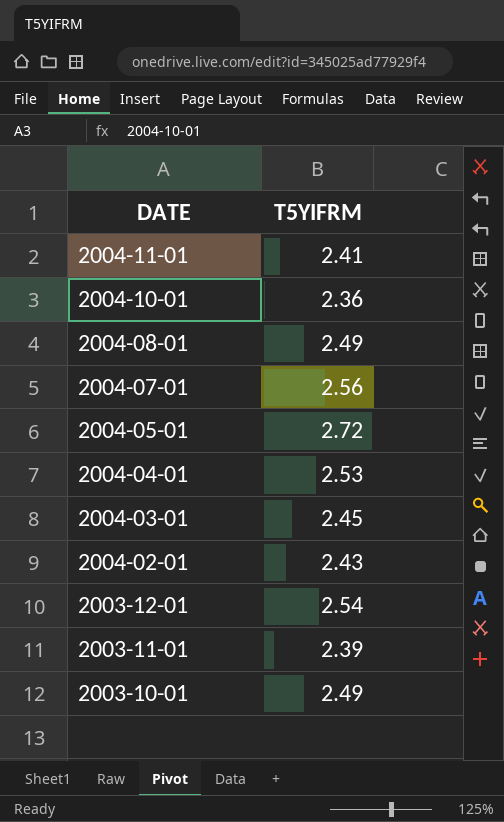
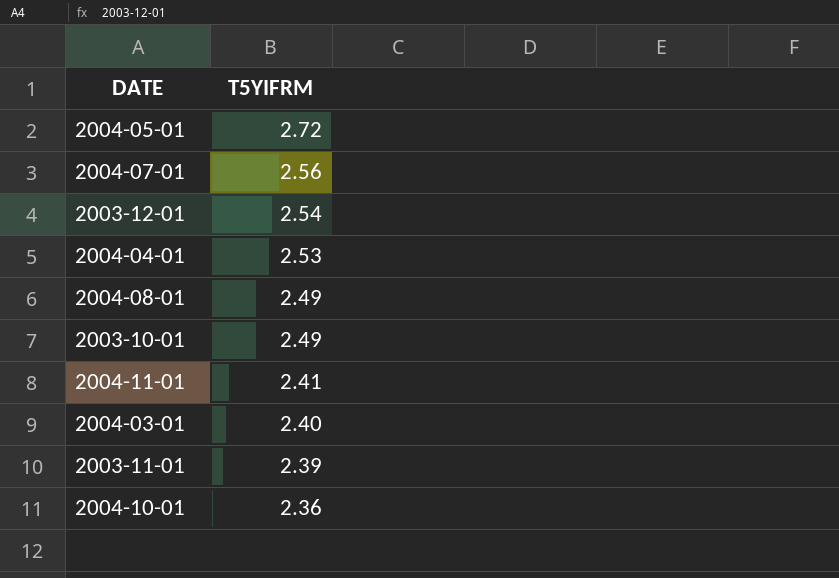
row order: DATE descending -> T5YIFRM descending
row 2004-02-01: 2.43 -> none
2004-03-01 | T5YIFRM: 2.45 -> 2.40

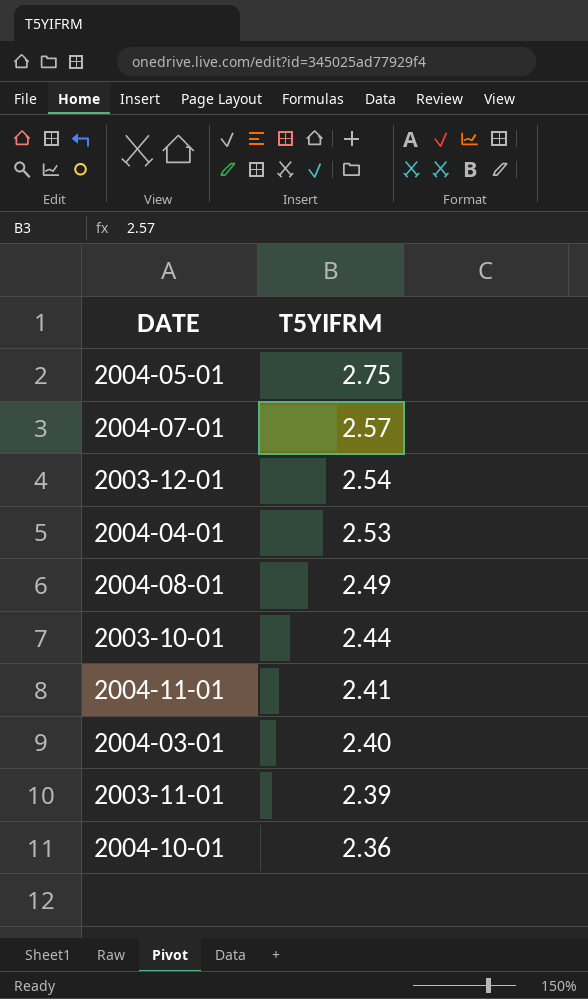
2004-05-01 | T5YIFRM: 2.72 -> 2.75
2004-07-01 | T5YIFRM: 2.56 -> 2.57
2003-10-01 | T5YIFRM: 2.49 -> 2.44

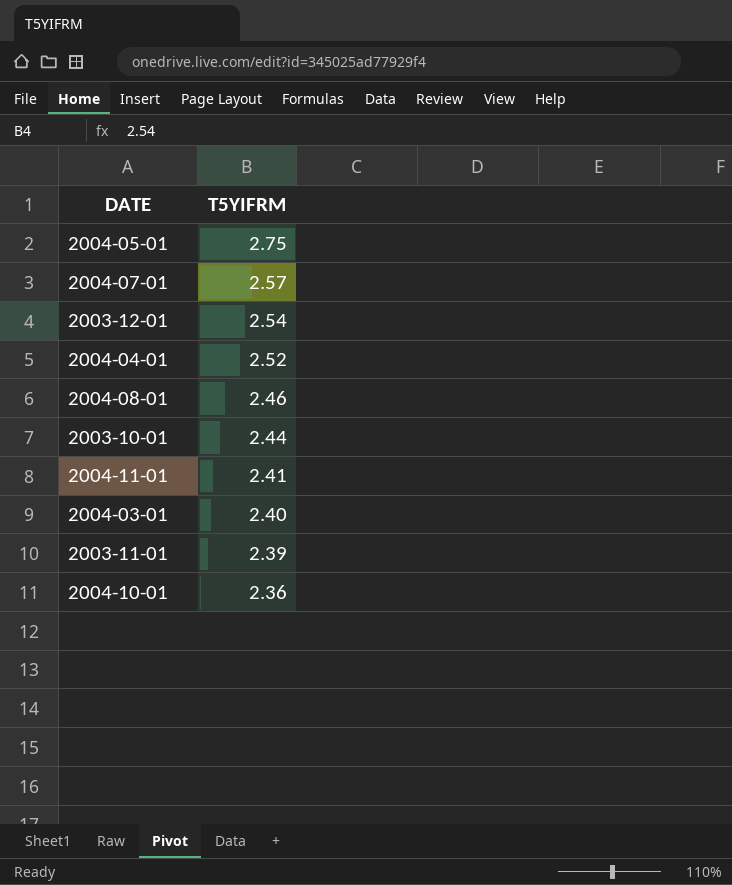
2004-04-01 | T5YIFRM: 2.53 -> 2.52
2004-08-01 | T5YIFRM: 2.49 -> 2.46

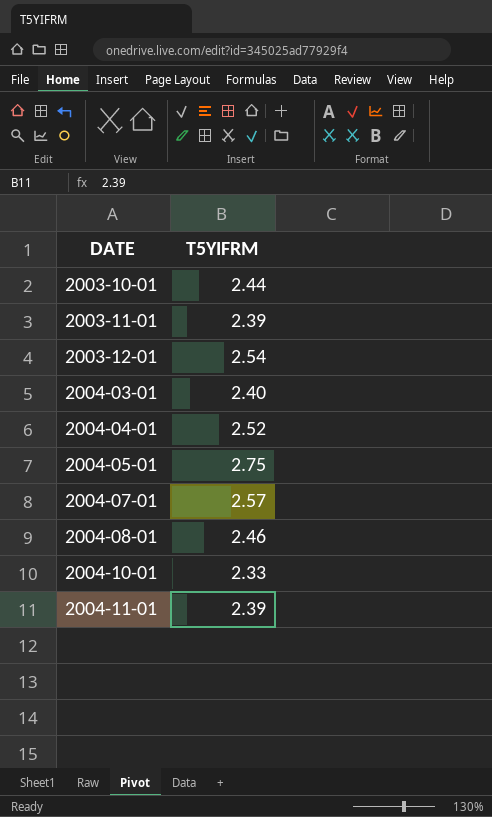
row order: T5YIFRM descending -> DATE ascending
2004-10-01 | T5YIFRM: 2.36 -> 2.33
2004-11-01 | T5YIFRM: 2.41 -> 2.39

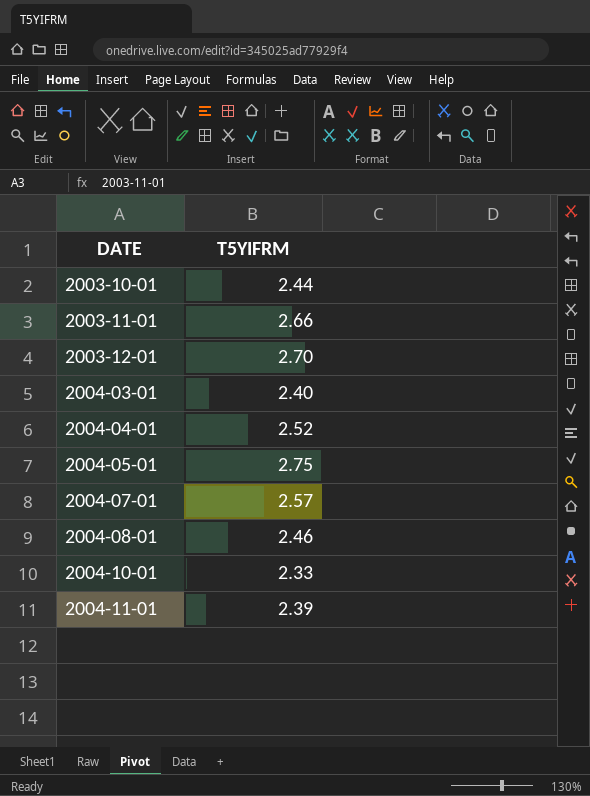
2003-11-01 | T5YIFRM: 2.39 -> 2.66
2003-12-01 | T5YIFRM: 2.54 -> 2.70

